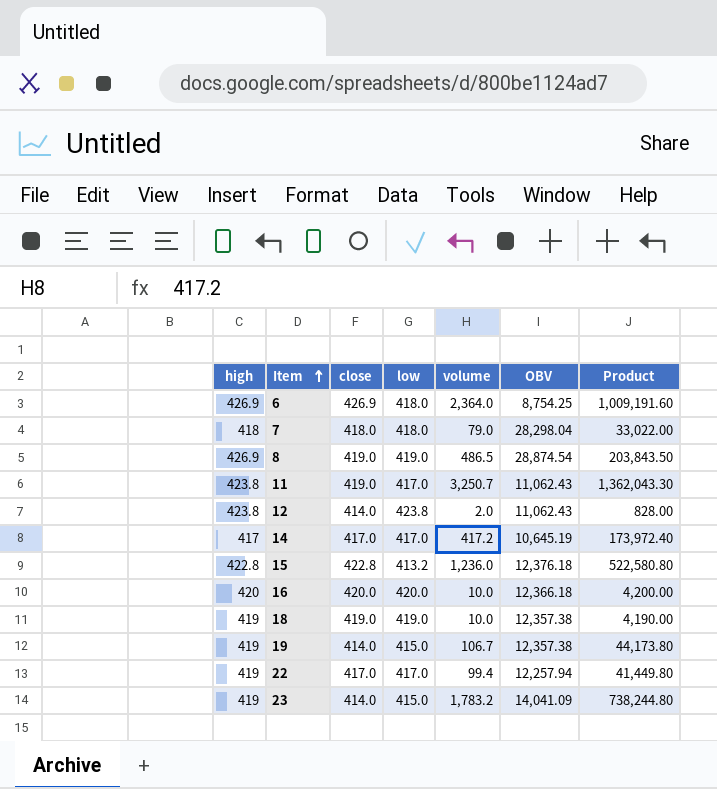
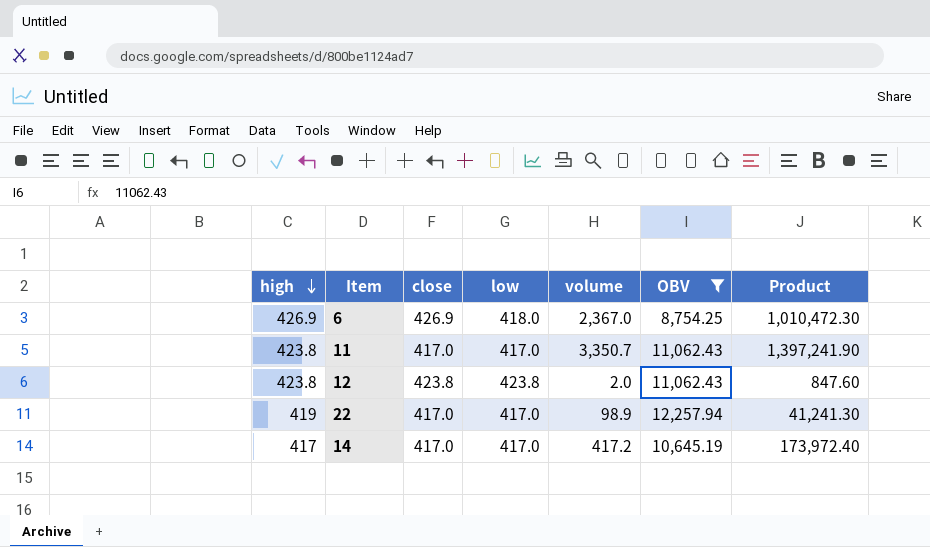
filter: none -> OBV <= 12,257.94
row order: Item ascending -> high descending
6 | volume: 2,364.0 -> 2,367.0
6 | Product: 1,009,191.60 -> 1,010,472.30
11 | close: 419.0 -> 417.0
11 | volume: 3,250.7 -> 3,350.7
11 | Product: 1,362,043.30 -> 1,397,241.90
12 | close: 414.0 -> 423.8
12 | Product: 828.00 -> 847.60
22 | volume: 99.4 -> 98.9
22 | Product: 41,449.80 -> 41,241.30

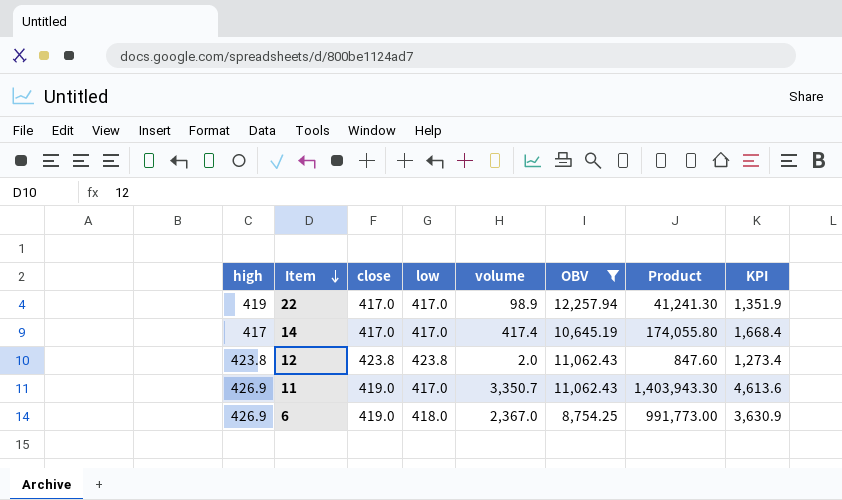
row order: high descending -> Item descending
column KPI | formula: none -> [high] + [close] + [low] + [volume]
14 | volume: 417.2 -> 417.4
14 | Product: 173,972.40 -> 174,055.80
11 | high: 423.8 -> 426.9
11 | close: 417.0 -> 419.0
11 | Product: 1,397,241.90 -> 1,403,943.30
6 | close: 426.9 -> 419.0
6 | Product: 1,010,472.30 -> 991,773.00

